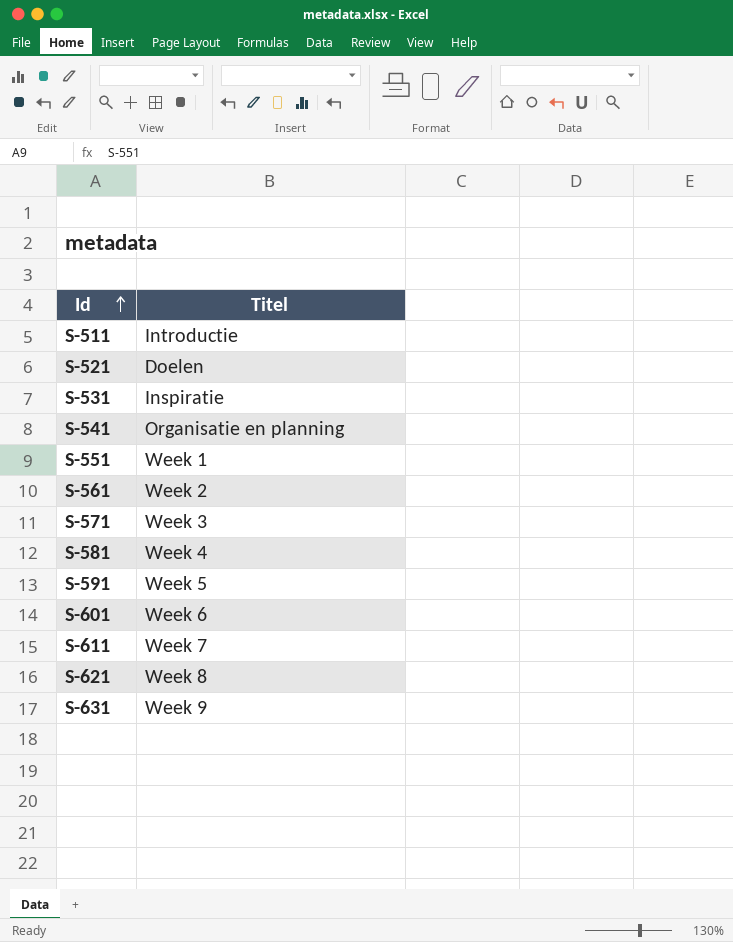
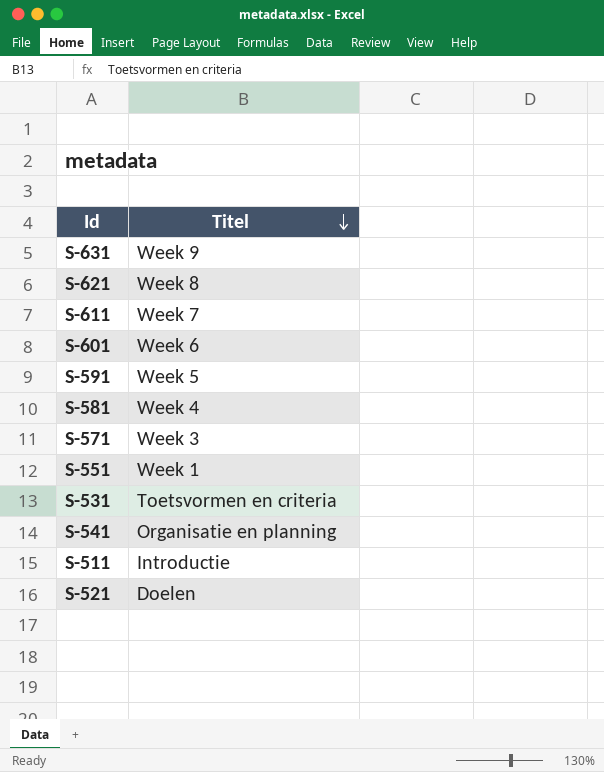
row order: Id ascending -> Titel descending
row S-561: Week 2 -> none
S-531 | Titel: Inspiratie -> Toetsvormen en criteria

